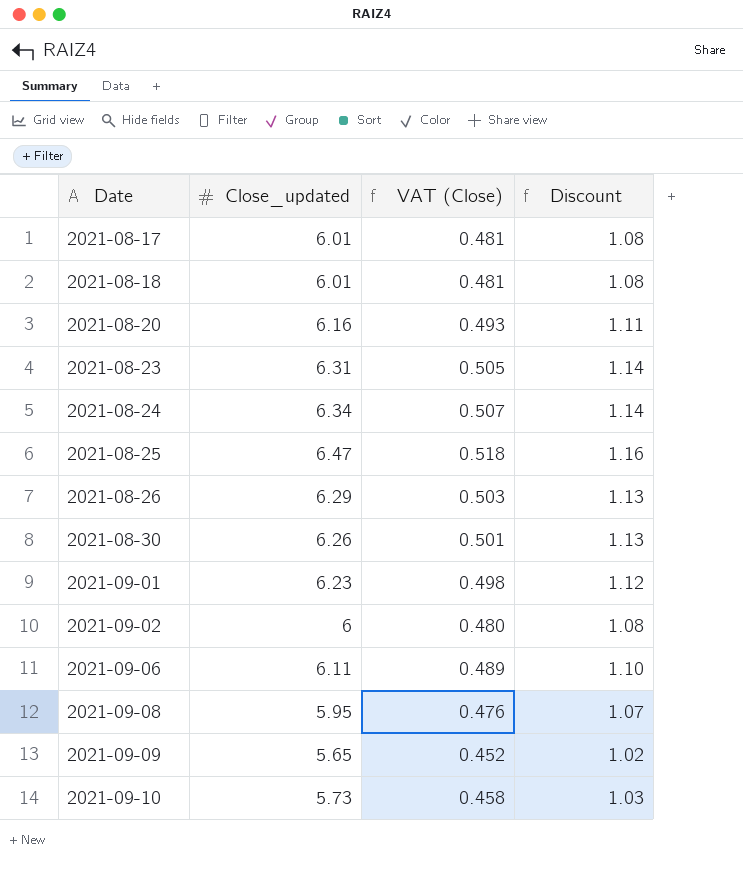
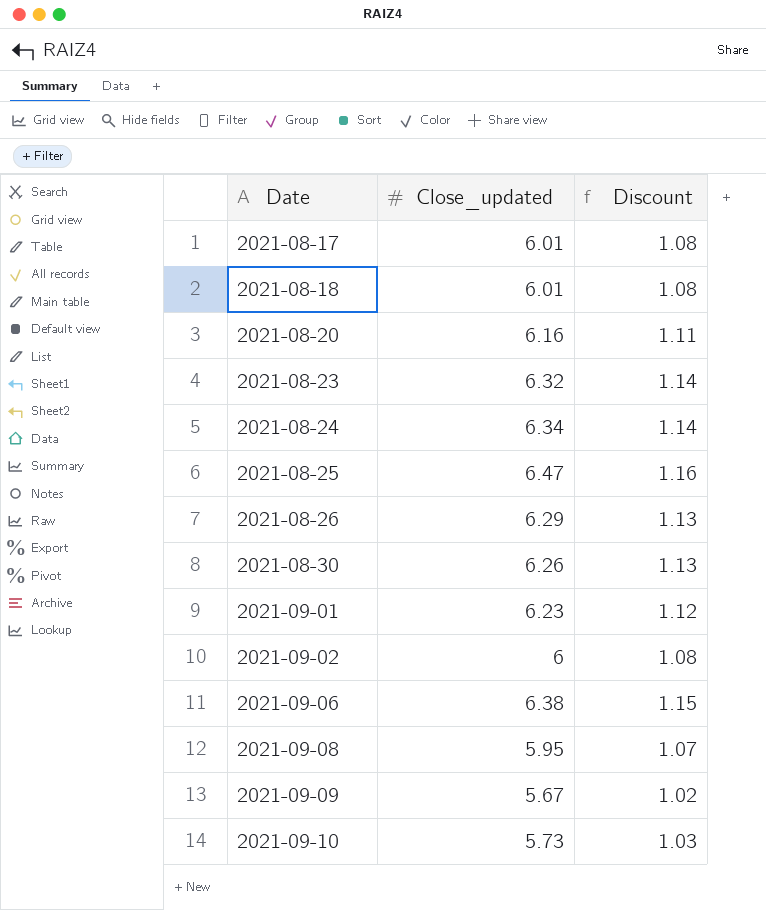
column VAT (Close) | formula: [Close_updated] * 0.08 -> none
2021-08-23 | Close_updated: 6.31 -> 6.32
2021-09-06 | Close_updated: 6.11 -> 6.38
2021-09-06 | Discount: 1.10 -> 1.15
2021-09-09 | Close_updated: 5.65 -> 5.67

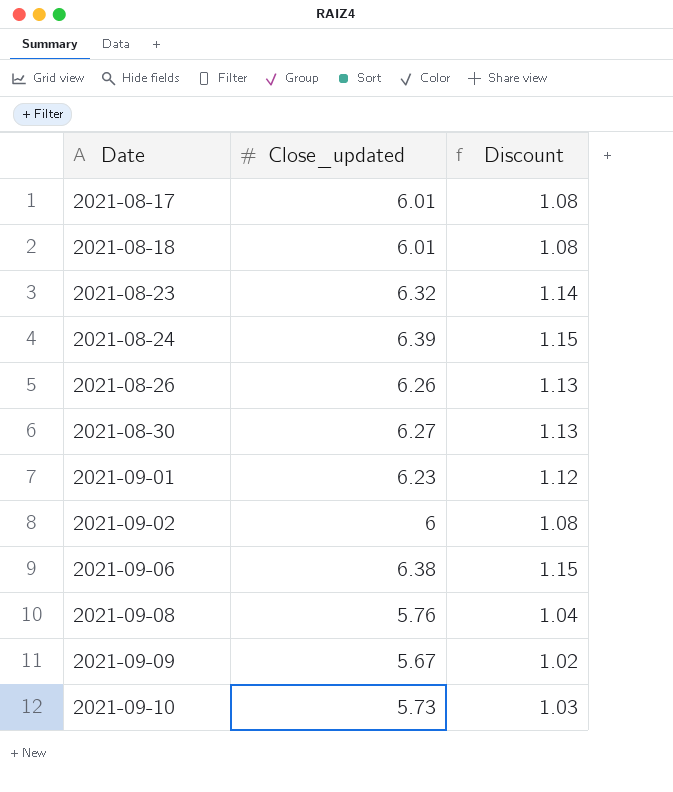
row 2021-08-20: 6.16 | 1.11 -> none
row 2021-08-25: 6.47 | 1.16 -> none
2021-08-24 | Close_updated: 6.34 -> 6.39
2021-08-24 | Discount: 1.14 -> 1.15
2021-08-26 | Close_updated: 6.29 -> 6.26
2021-08-30 | Close_updated: 6.26 -> 6.27
2021-09-08 | Close_updated: 5.95 -> 5.76
2021-09-08 | Discount: 1.07 -> 1.04

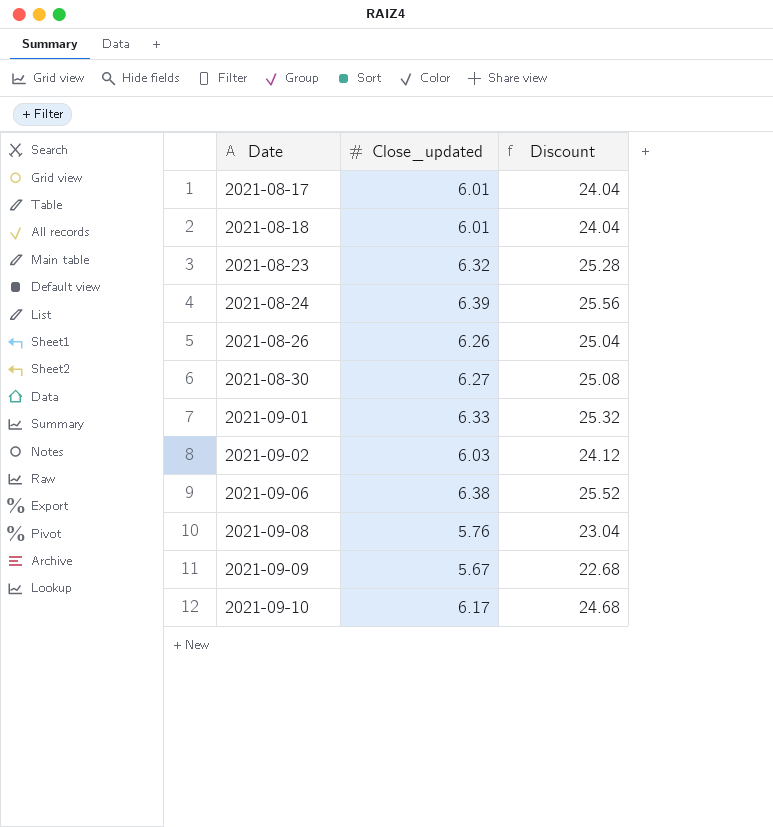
column Discount | formula: [Close_updated] * 0.18 -> [Close_updated] * 4
2021-09-01 | Close_updated: 6.23 -> 6.33
2021-09-02 | Close_updated: 6 -> 6.03
2021-09-10 | Close_updated: 5.73 -> 6.17

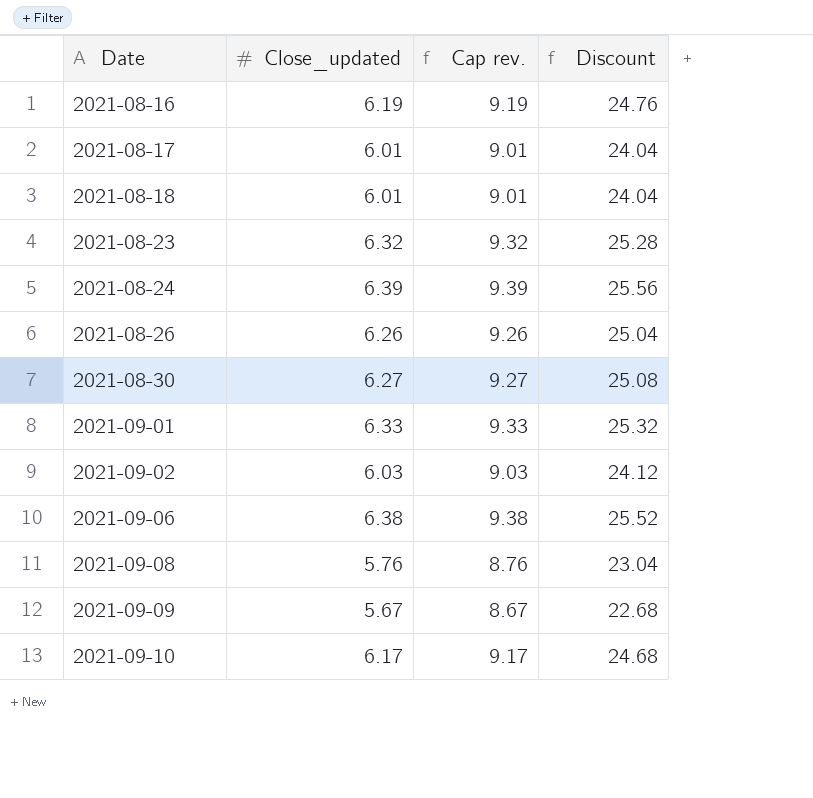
column Cap rev. | formula: none -> [Close_updated] + 3
row 2021-08-16: none -> 6.19 | 9.19 | 24.76

